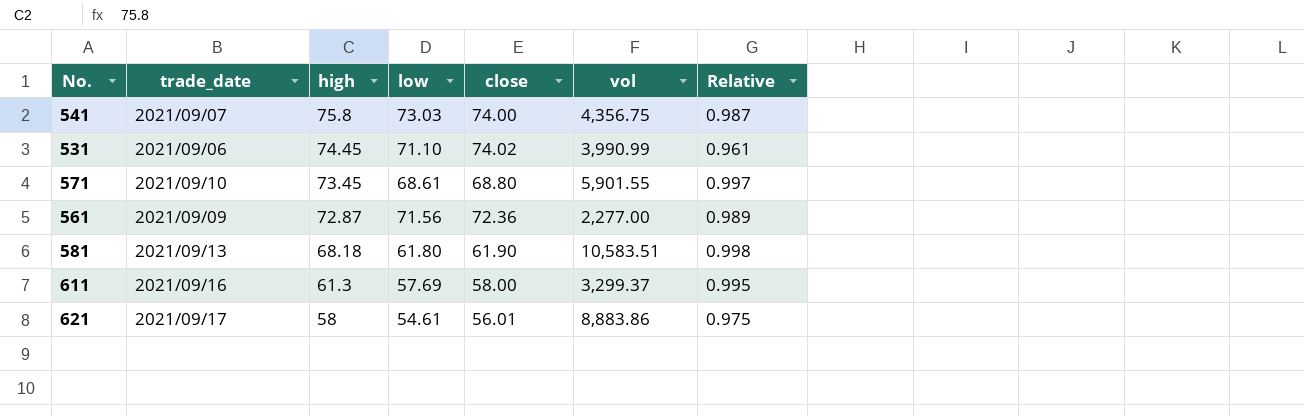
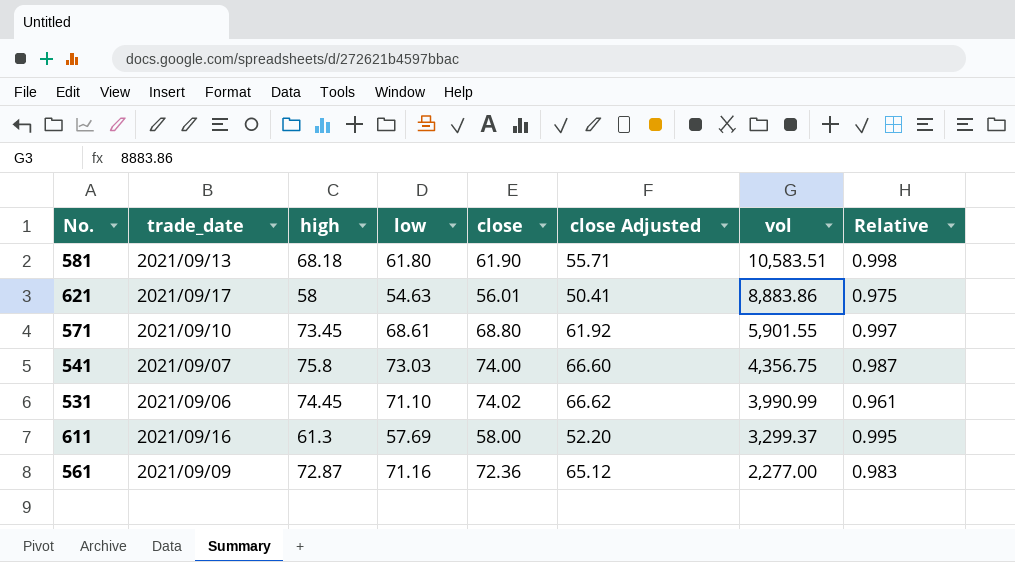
row order: high descending -> vol descending
column close Adjusted | formula: none -> [close] * 0.9
621 | low: 54.61 -> 54.63
561 | low: 71.56 -> 71.16
561 | Relative: 0.989 -> 0.983

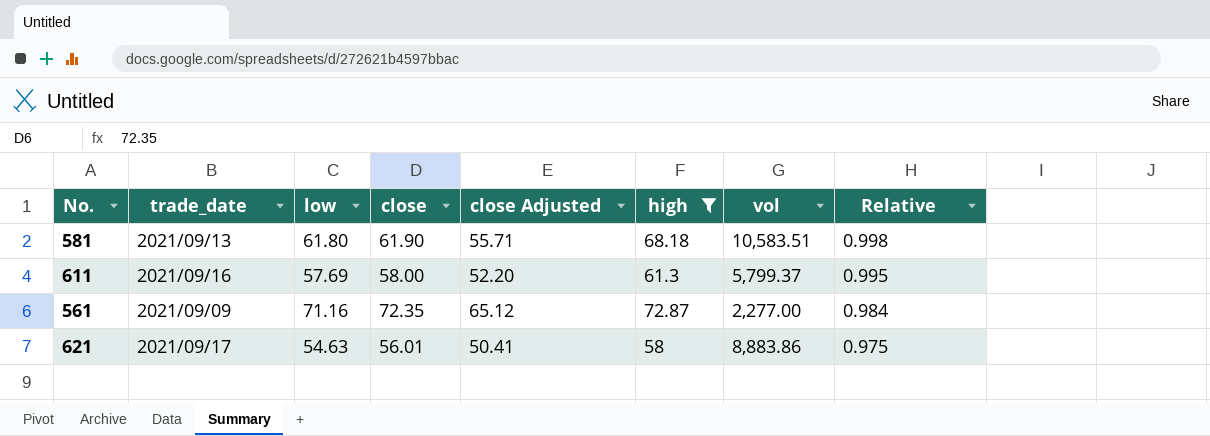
filter: none -> high <= 72.87
row order: vol descending -> Relative descending
column high | position: 3 -> 6
611 | vol: 3,299.37 -> 5,799.37
561 | close: 72.36 -> 72.35
561 | Relative: 0.983 -> 0.984

